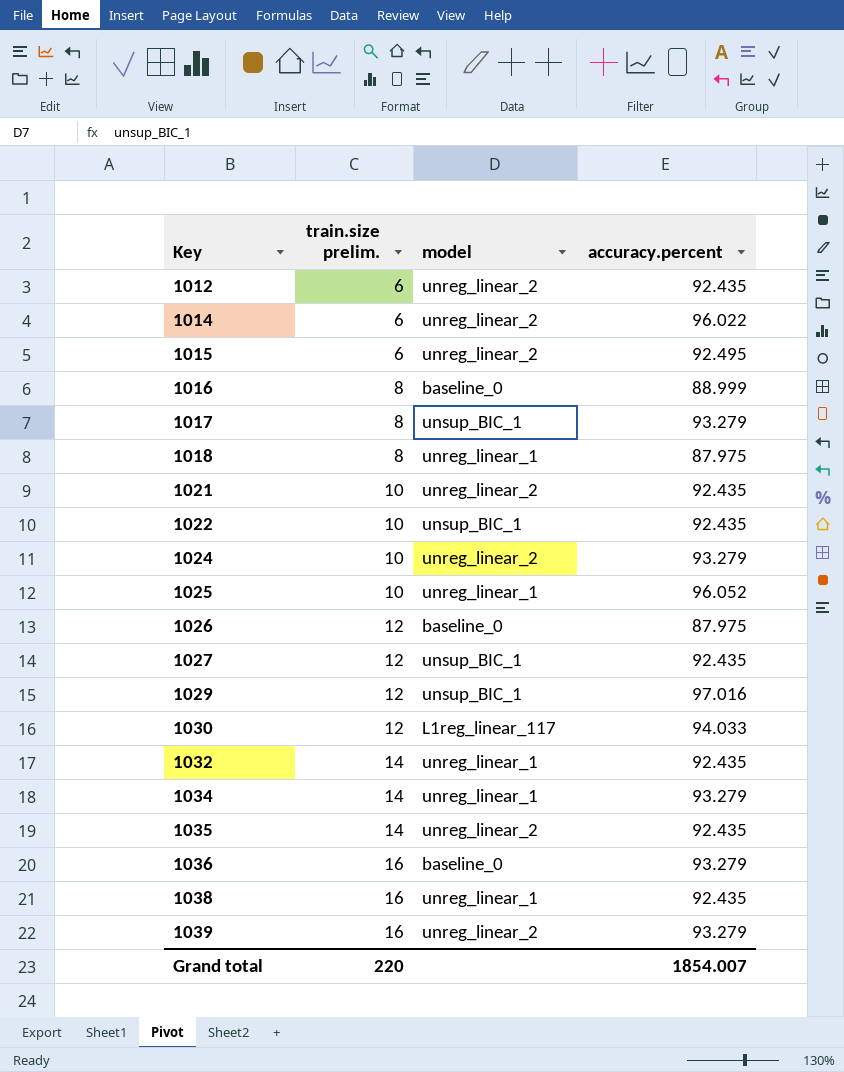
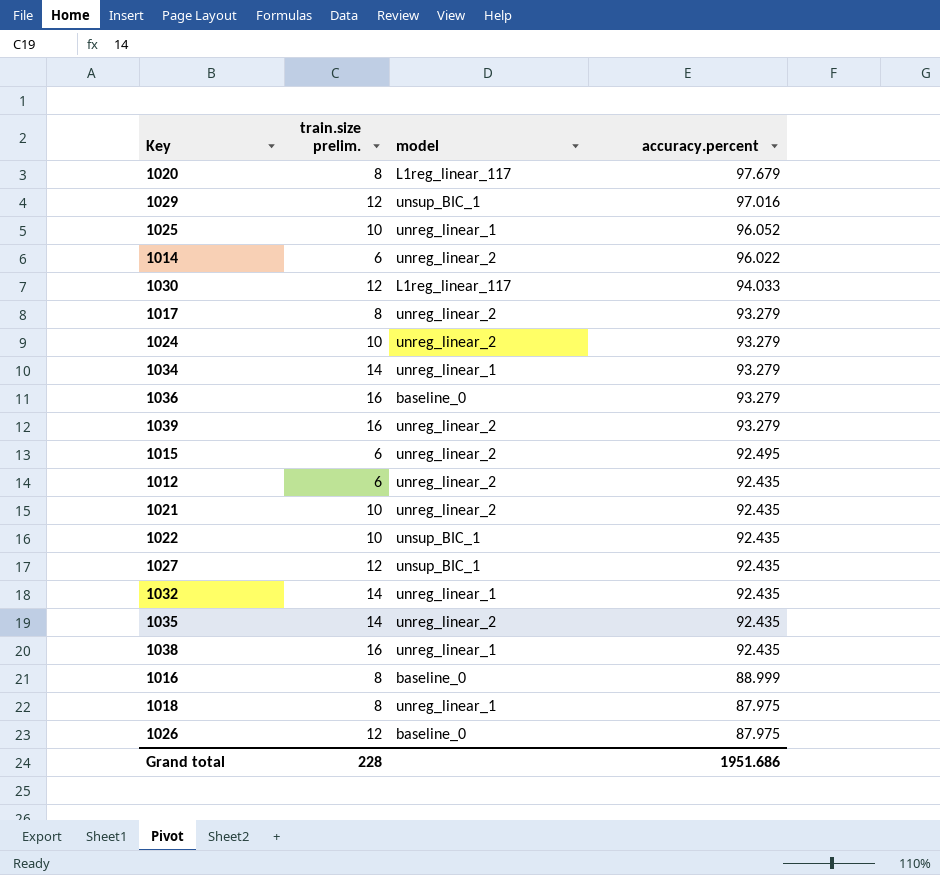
row order: Key ascending -> accuracy.percent descending
row 1020: none -> 8 | L1reg_linear_117 | 97.679
1017 | model: unsup_BIC_1 -> unreg_linear_2
Grand total | train.size prelim.: 220 -> 228
Grand total | accuracy.percent: 1854.007 -> 1951.686

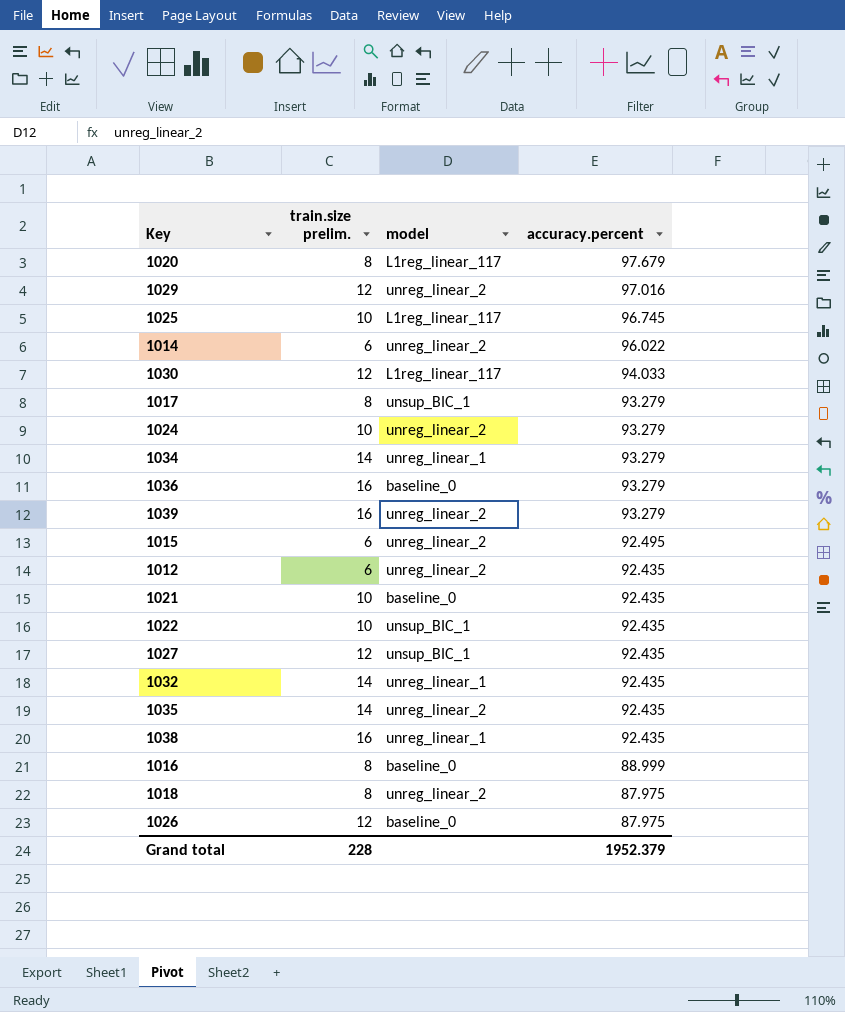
1029 | model: unsup_BIC_1 -> unreg_linear_2
1025 | model: unreg_linear_1 -> L1reg_linear_117
1025 | accuracy.percent: 96.052 -> 96.745
1017 | model: unreg_linear_2 -> unsup_BIC_1
1021 | model: unreg_linear_2 -> baseline_0
1018 | model: unreg_linear_1 -> unreg_linear_2
Grand total | accuracy.percent: 1951.686 -> 1952.379

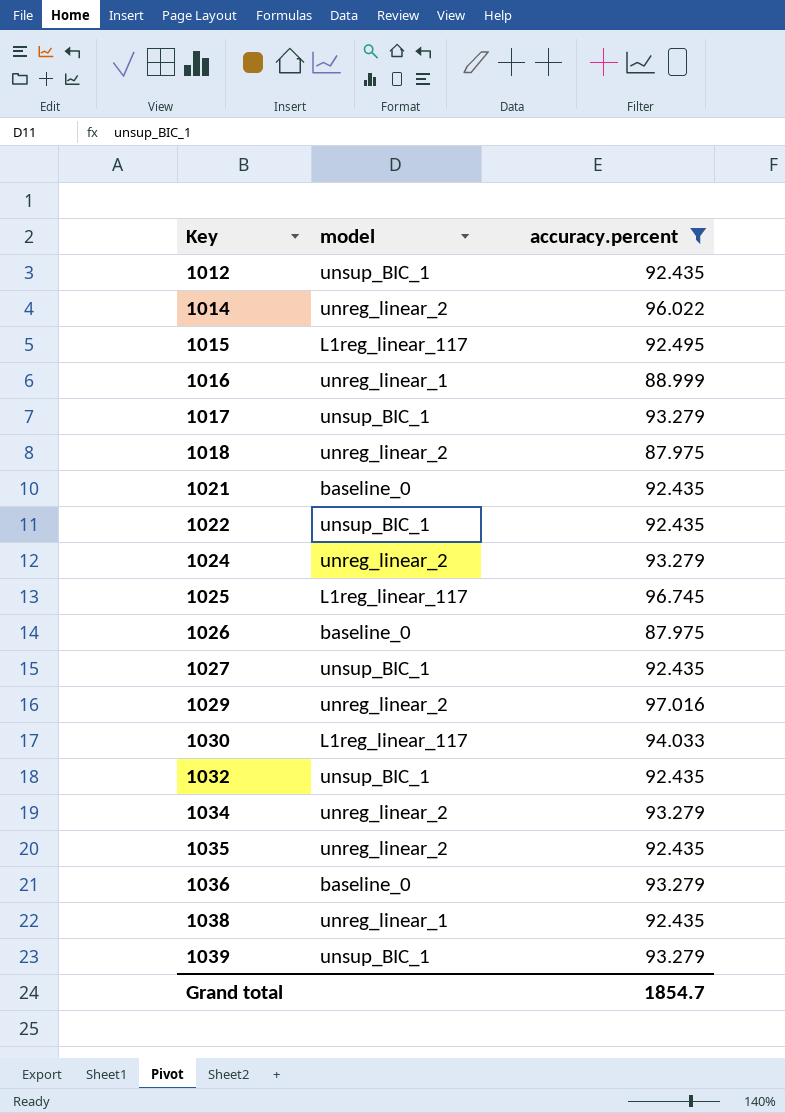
filter: none -> accuracy.percent != 97.679
row order: accuracy.percent descending -> Key ascending
column train.size prelim. | position: 2 -> none
1012 | model: unreg_linear_2 -> unsup_BIC_1
1015 | model: unreg_linear_2 -> L1reg_linear_117
1016 | model: baseline_0 -> unreg_linear_1
1032 | model: unreg_linear_1 -> unsup_BIC_1
1034 | model: unreg_linear_1 -> unreg_linear_2
1039 | model: unreg_linear_2 -> unsup_BIC_1
Grand total | accuracy.percent: 1952.379 -> 1854.7

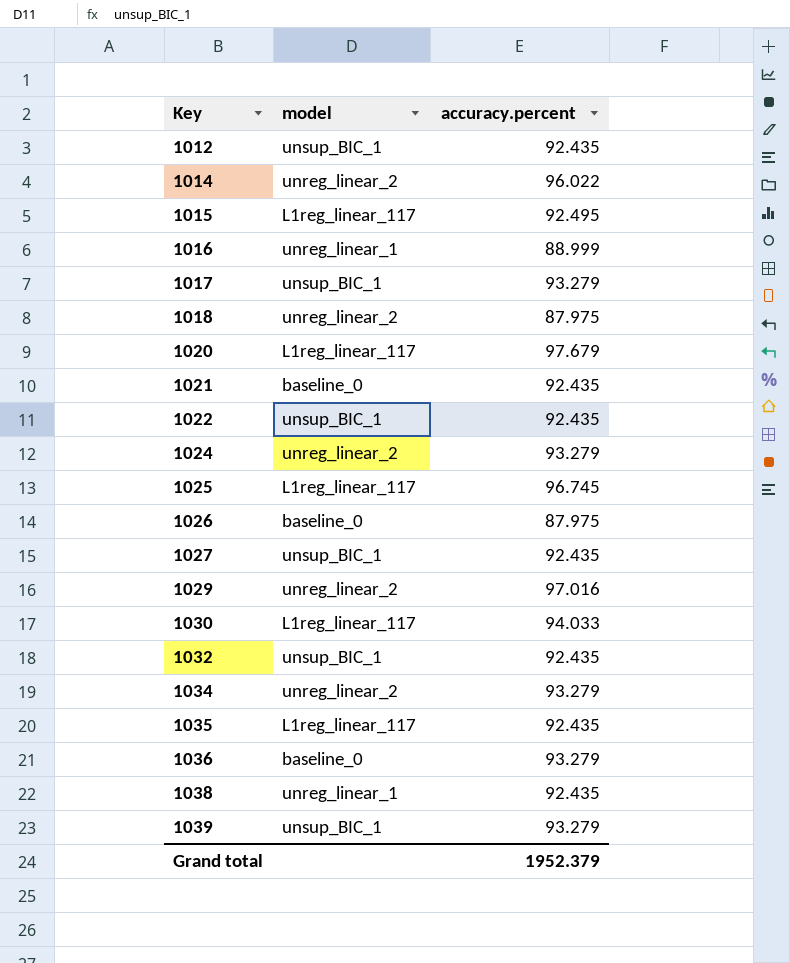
filter: accuracy.percent != 97.679 -> none
1035 | model: unreg_linear_2 -> L1reg_linear_117
Grand total | accuracy.percent: 1854.7 -> 1952.379

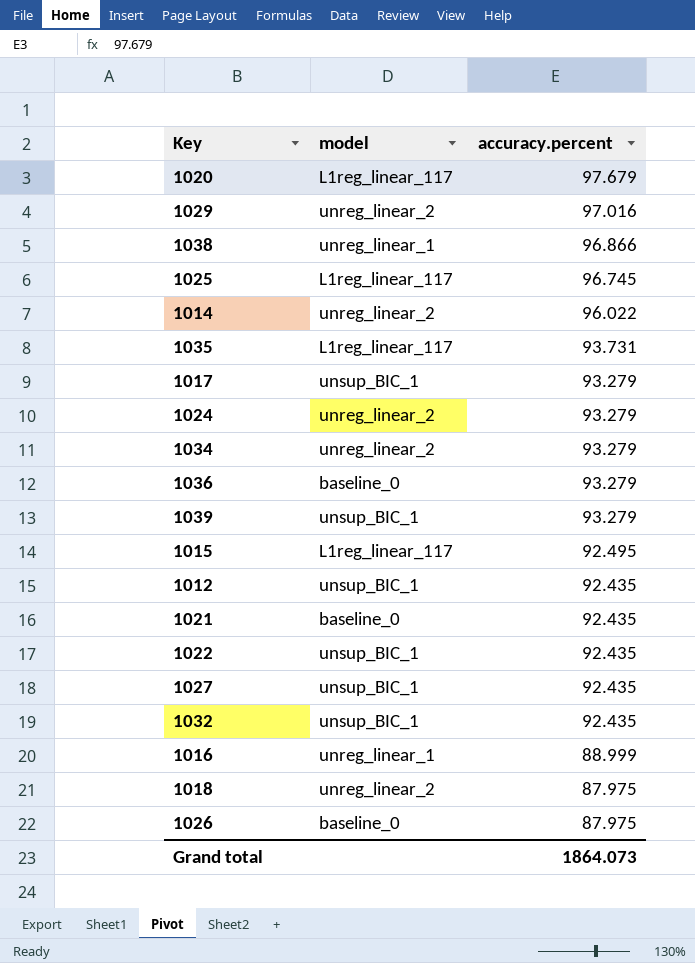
row order: Key ascending -> accuracy.percent descending
row 1030: L1reg_linear_117 | 94.033 -> none
1038 | accuracy.percent: 92.435 -> 96.866
1035 | accuracy.percent: 92.435 -> 93.731
Grand total | accuracy.percent: 1952.379 -> 1864.073

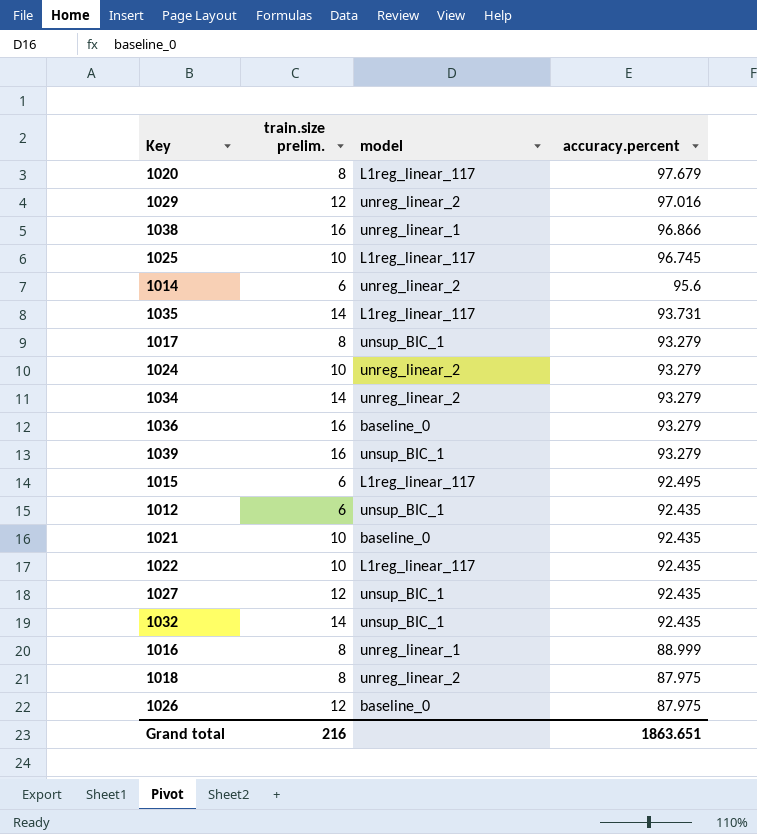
column train.size prelim. | position: none -> 2
1014 | accuracy.percent: 96.022 -> 95.6
1022 | model: unsup_BIC_1 -> L1reg_linear_117
Grand total | accuracy.percent: 1864.073 -> 1863.651

